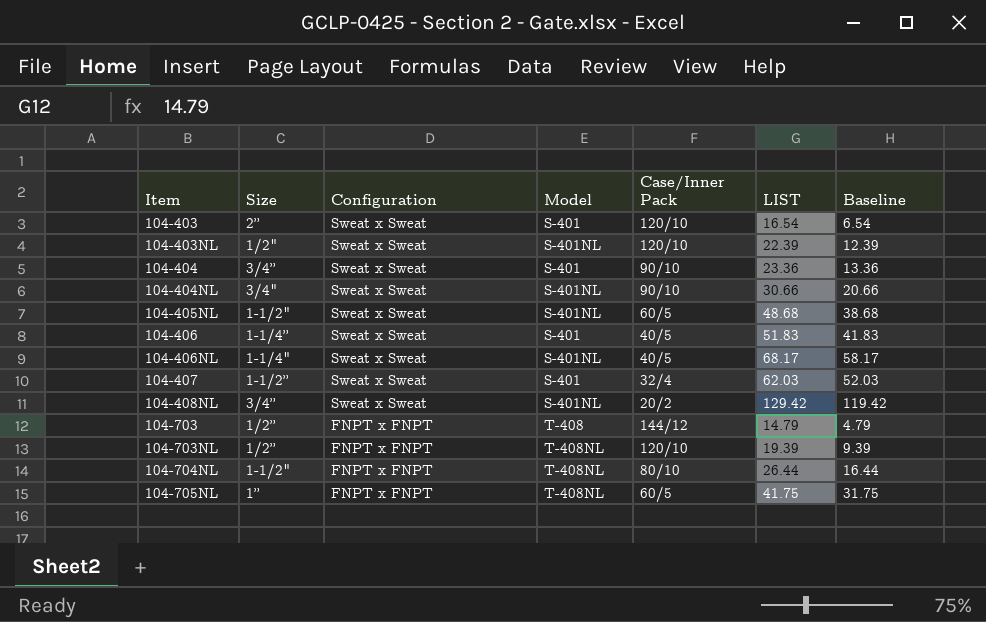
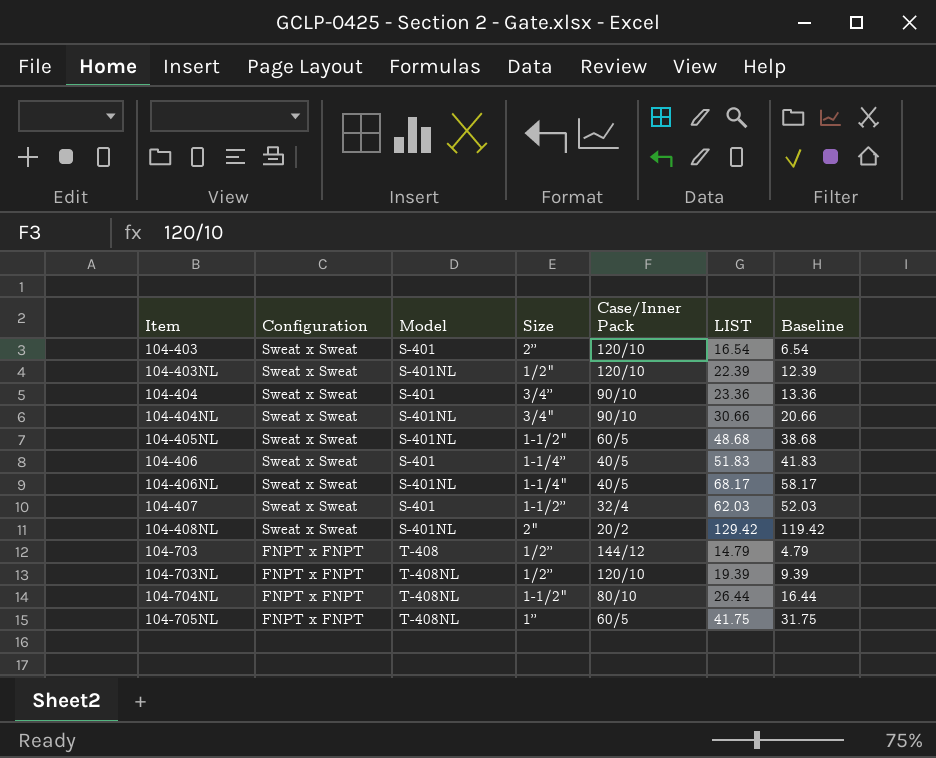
column Size | position: 2 -> 4
104-408NL | Size: 3/4” -> 2"

